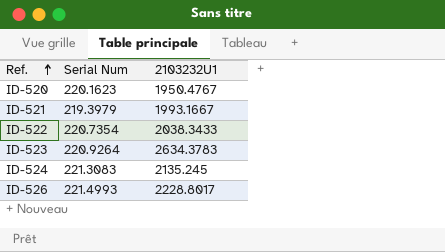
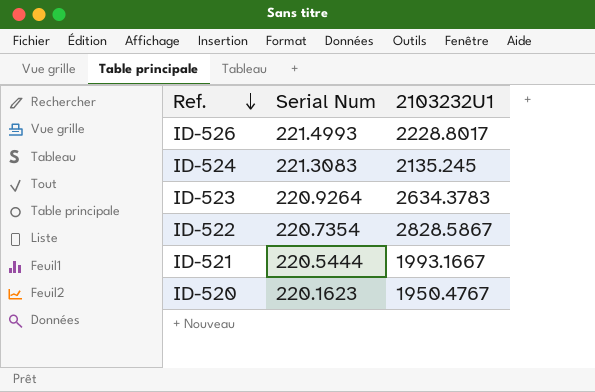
row order: Ref. ascending -> Ref. descending
ID-522 | 2103232U1: 2038.3433 -> 2828.5867
ID-521 | Serial Num: 219.3979 -> 220.5444

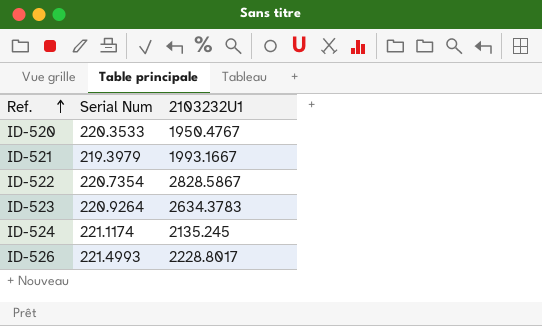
row order: Ref. descending -> Ref. ascending
ID-520 | Serial Num: 220.1623 -> 220.3533
ID-521 | Serial Num: 220.5444 -> 219.3979
ID-524 | Serial Num: 221.3083 -> 221.1174

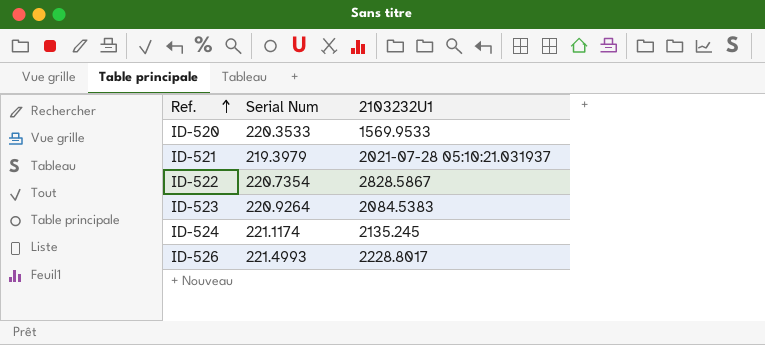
ID-520 | 2103232U1: 1950.4767 -> 1569.9533
ID-521 | 2103232U1: 1993.1667 -> 2021-07-28 05:10:21.031937
ID-523 | 2103232U1: 2634.3783 -> 2084.5383

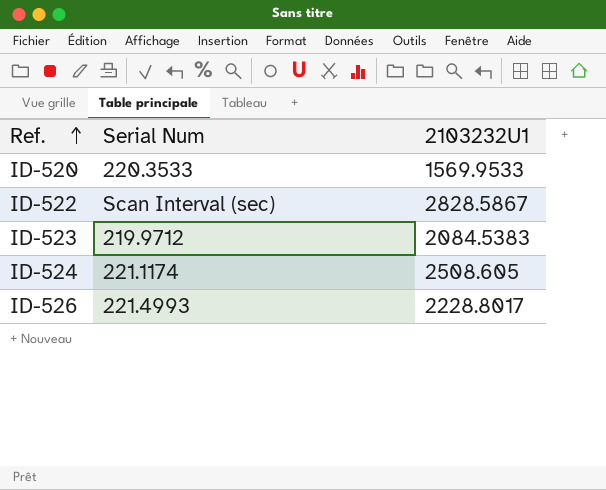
row ID-521: 219.3979 | 2021-07-28 05:10:21.031937 -> none
ID-522 | Serial Num: 220.7354 -> Scan Interval (sec)
ID-523 | Serial Num: 220.9264 -> 219.9712
ID-524 | 2103232U1: 2135.245 -> 2508.605

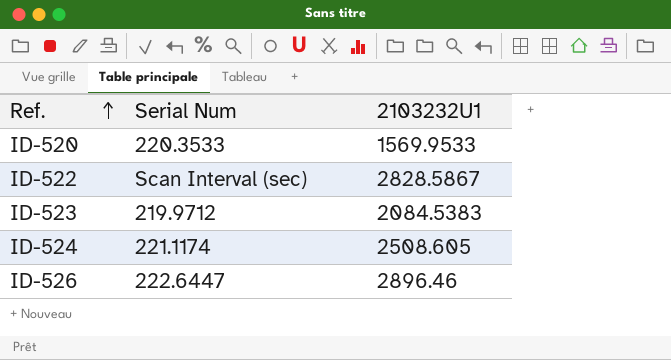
ID-526 | Serial Num: 221.4993 -> 222.6447
ID-526 | 2103232U1: 2228.8017 -> 2896.46

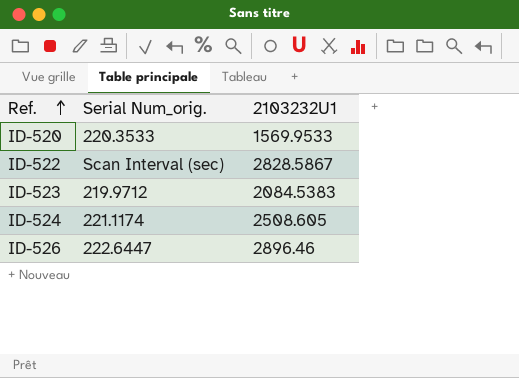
column name: Serial Num -> Serial Num_orig.

